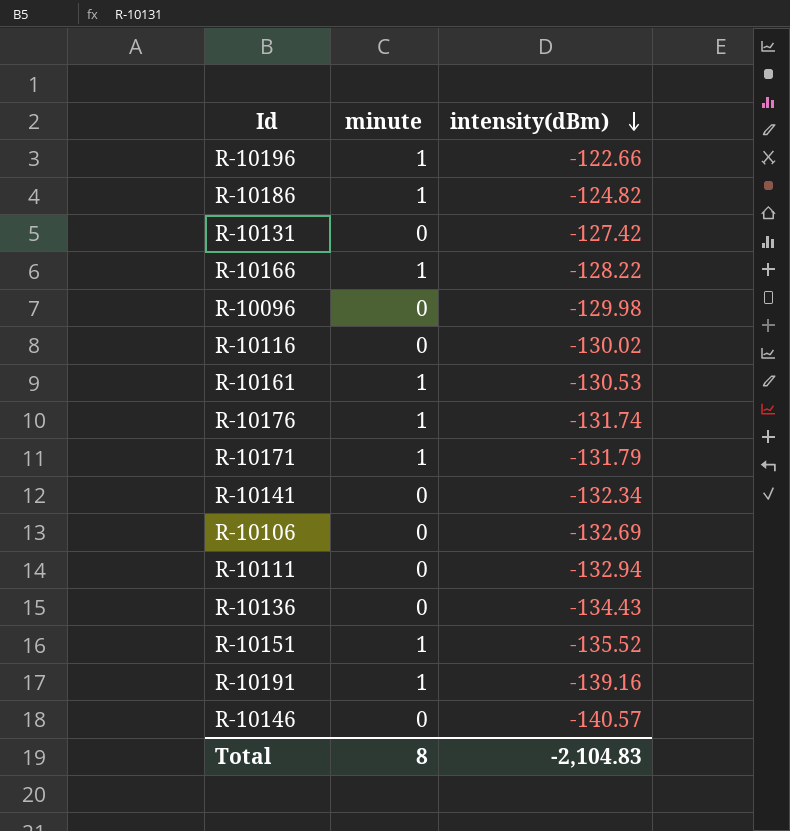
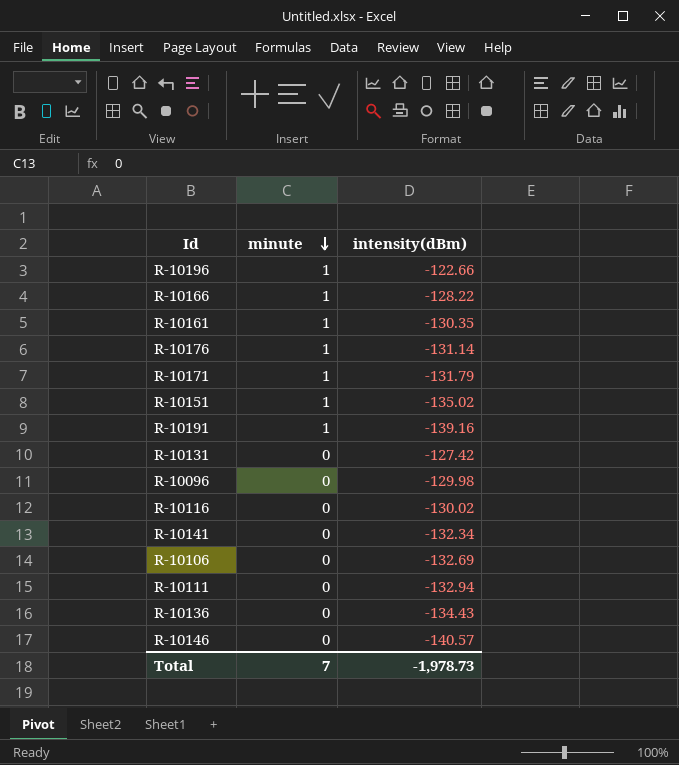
row order: intensity(dBm) descending -> minute descending
row R-10186: 1 | -124.82 -> none
R-10161 | intensity(dBm): -130.53 -> -130.35
R-10176 | intensity(dBm): -131.74 -> -131.14
R-10151 | intensity(dBm): -135.52 -> -135.02
Total | minute: 8 -> 7
Total | intensity(dBm): -2,104.83 -> -1,978.73

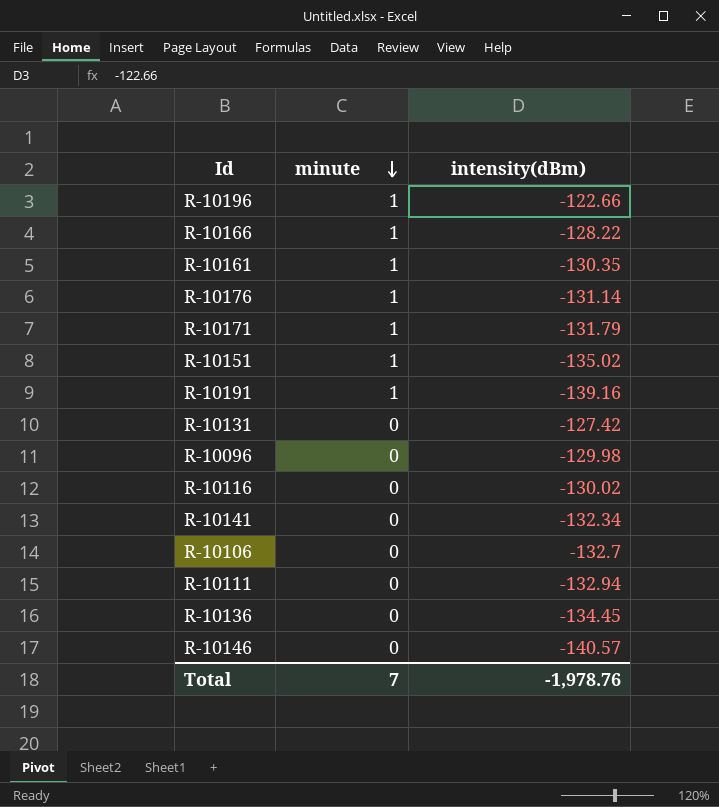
R-10106 | intensity(dBm): -132.69 -> -132.7
R-10136 | intensity(dBm): -134.43 -> -134.45
Total | intensity(dBm): -1,978.73 -> -1,978.76

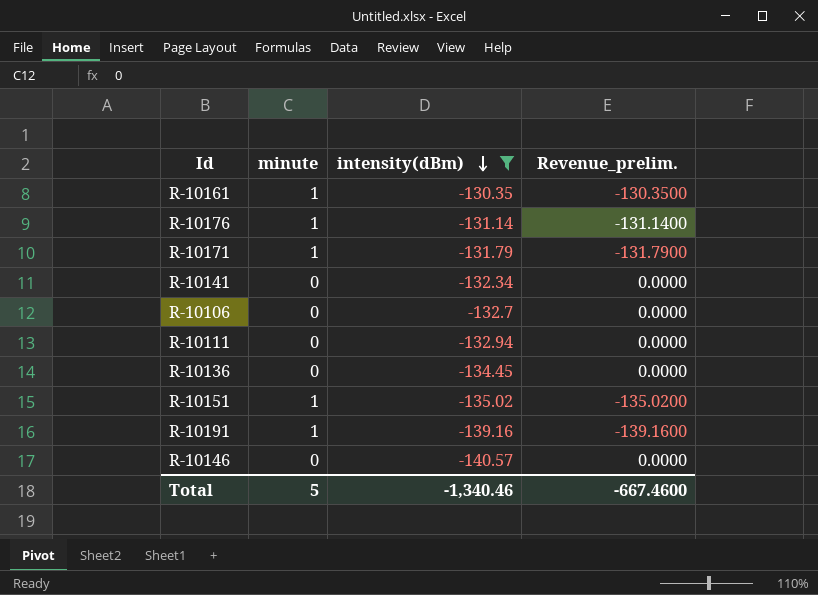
filter: none -> intensity(dBm) <= -130.35
row order: minute descending -> intensity(dBm) descending
column Revenue_prelim. | formula: none -> [minute] * [intensity(dBm)]
Total | minute: 7 -> 5
Total | intensity(dBm): -1,978.76 -> -1,340.46

